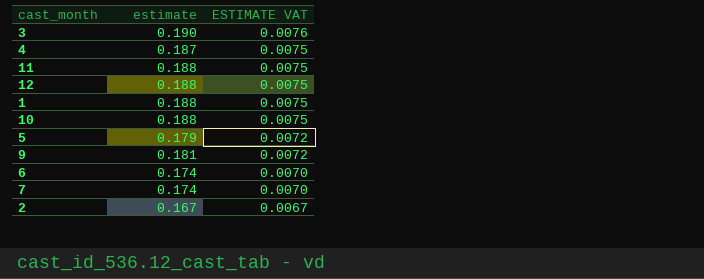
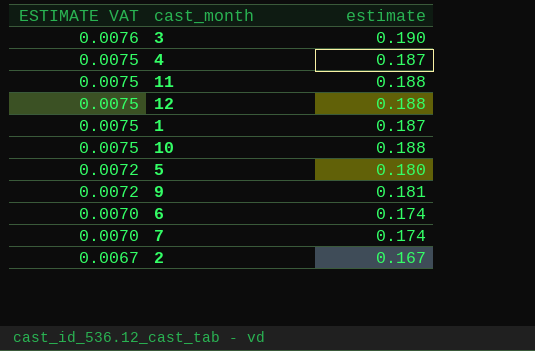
column ESTIMATE VAT | position: 3 -> 1
1 | estimate: 0.188 -> 0.187
5 | estimate: 0.179 -> 0.180

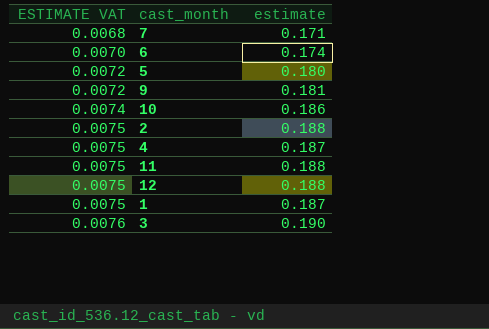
row order: ESTIMATE VAT descending -> ESTIMATE VAT ascending
7 | ESTIMATE VAT: 0.0070 -> 0.0068
7 | estimate: 0.174 -> 0.171
10 | ESTIMATE VAT: 0.0075 -> 0.0074
10 | estimate: 0.188 -> 0.186
2 | ESTIMATE VAT: 0.0067 -> 0.0075
2 | estimate: 0.167 -> 0.188

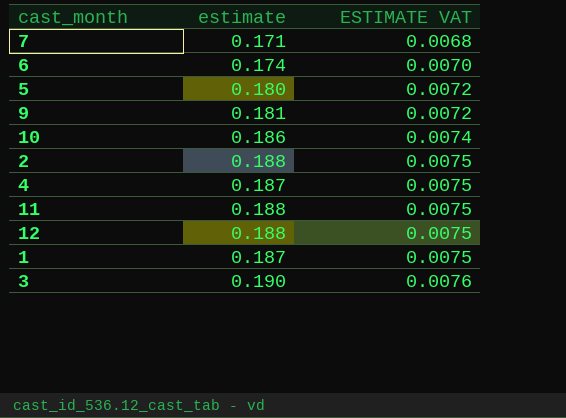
column ESTIMATE VAT | position: 1 -> 3

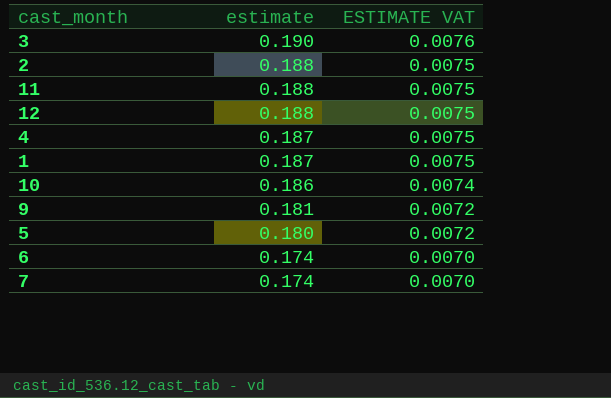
row order: ESTIMATE VAT ascending -> estimate descending
7 | estimate: 0.171 -> 0.174
7 | ESTIMATE VAT: 0.0068 -> 0.0070

